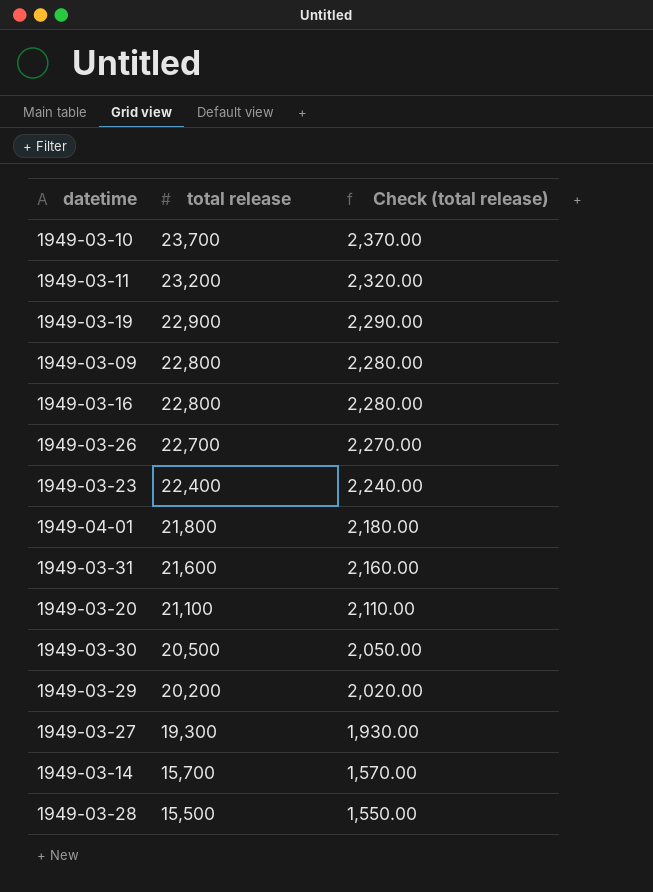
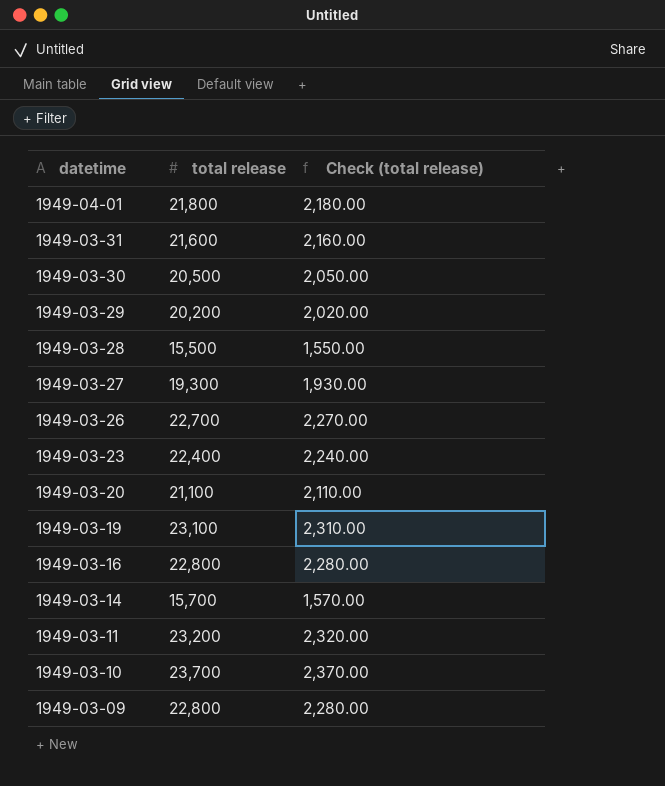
row order: total release descending -> datetime descending
1949-03-19 | total release: 22,900 -> 23,100
1949-03-19 | Check (total release): 2,290.00 -> 2,310.00

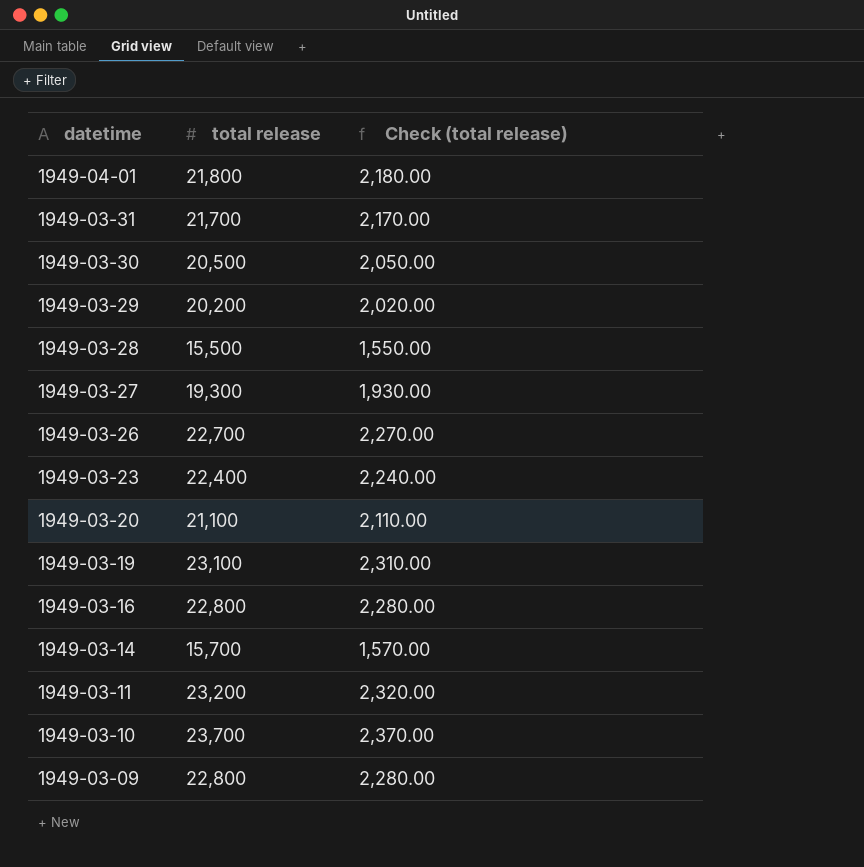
1949-03-31 | total release: 21,600 -> 21,700
1949-03-31 | Check (total release): 2,160.00 -> 2,170.00

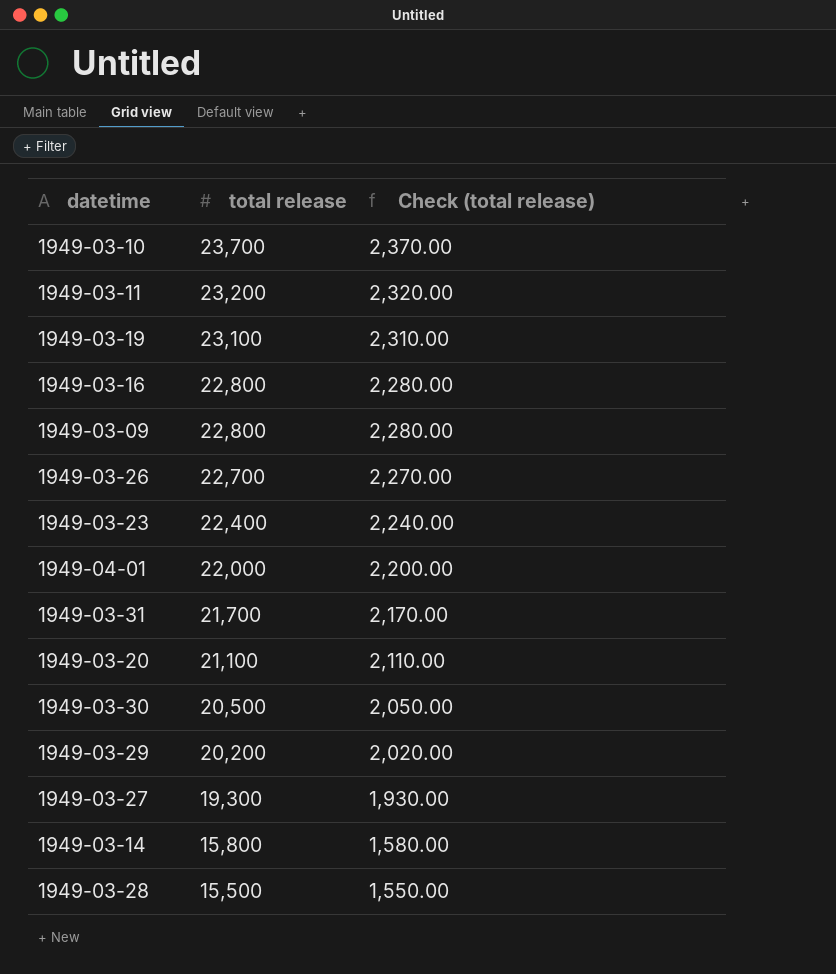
row order: datetime descending -> total release descending
1949-04-01 | total release: 21,800 -> 22,000
1949-04-01 | Check (total release): 2,180.00 -> 2,200.00
1949-03-14 | total release: 15,700 -> 15,800
1949-03-14 | Check (total release): 1,570.00 -> 1,580.00

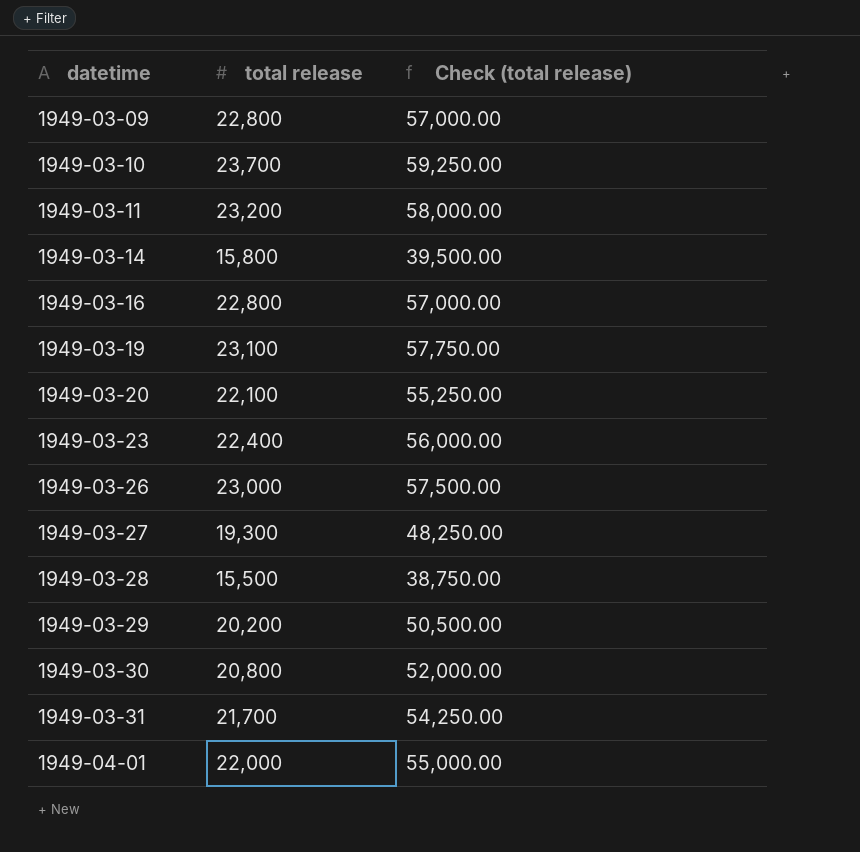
row order: total release descending -> datetime ascending
column Check (total release) | formula: [total release] * 0.1 -> [total release] * 2.5
1949-03-20 | total release: 21,100 -> 22,100
1949-03-26 | total release: 22,700 -> 23,000
1949-03-30 | total release: 20,500 -> 20,800

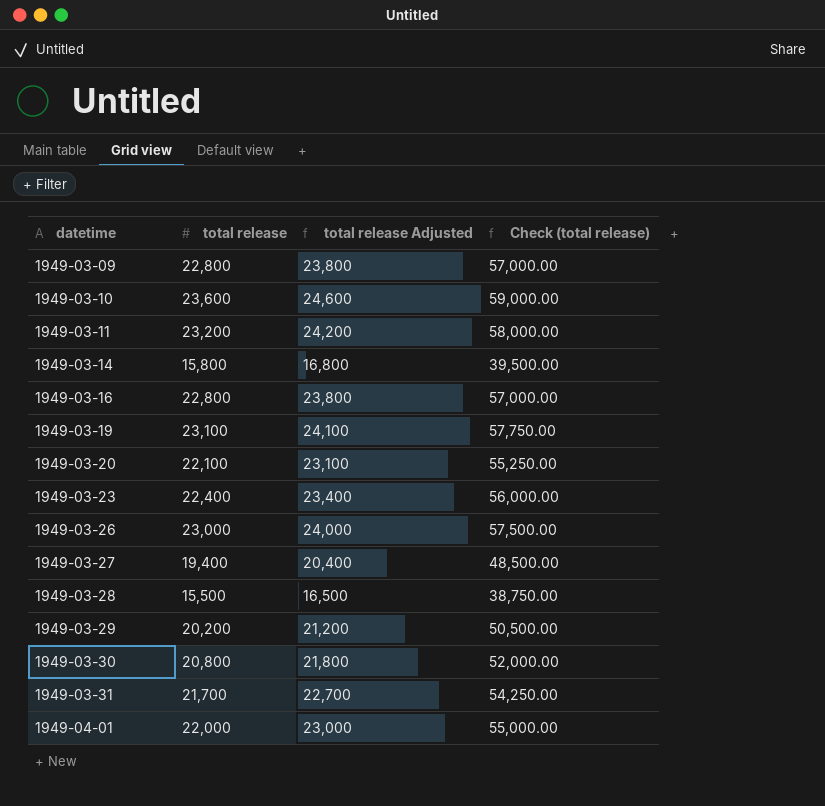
column total release Adjusted | formula: none -> [total release] + 1000
1949-03-10 | total release: 23,700 -> 23,600
1949-03-10 | Check (total release): 59,250.00 -> 59,000.00
1949-03-27 | total release: 19,300 -> 19,400
1949-03-27 | Check (total release): 48,250.00 -> 48,500.00

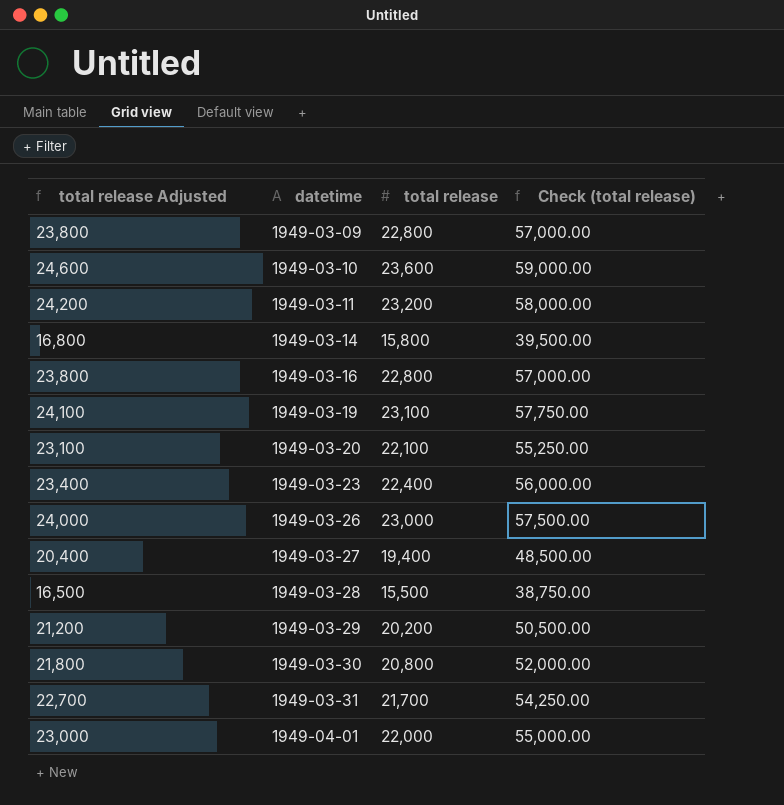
column total release Adjusted | position: 3 -> 1

